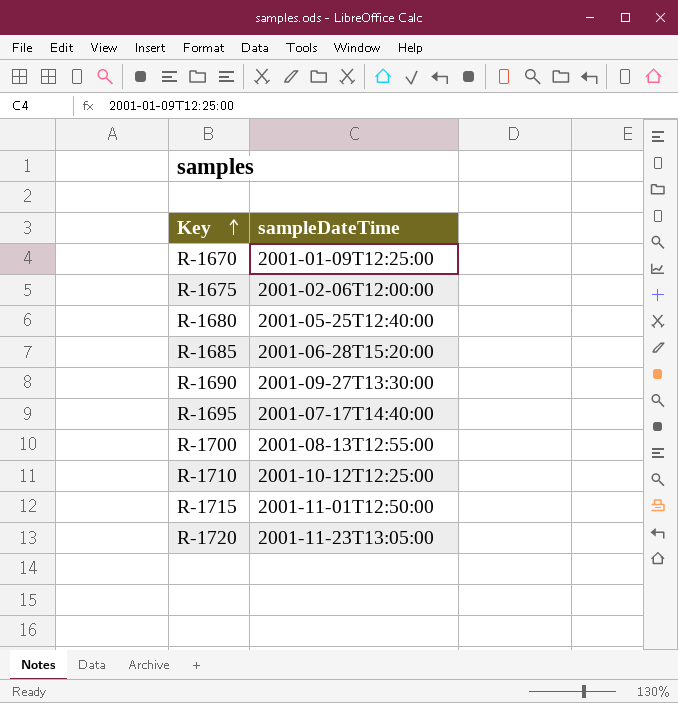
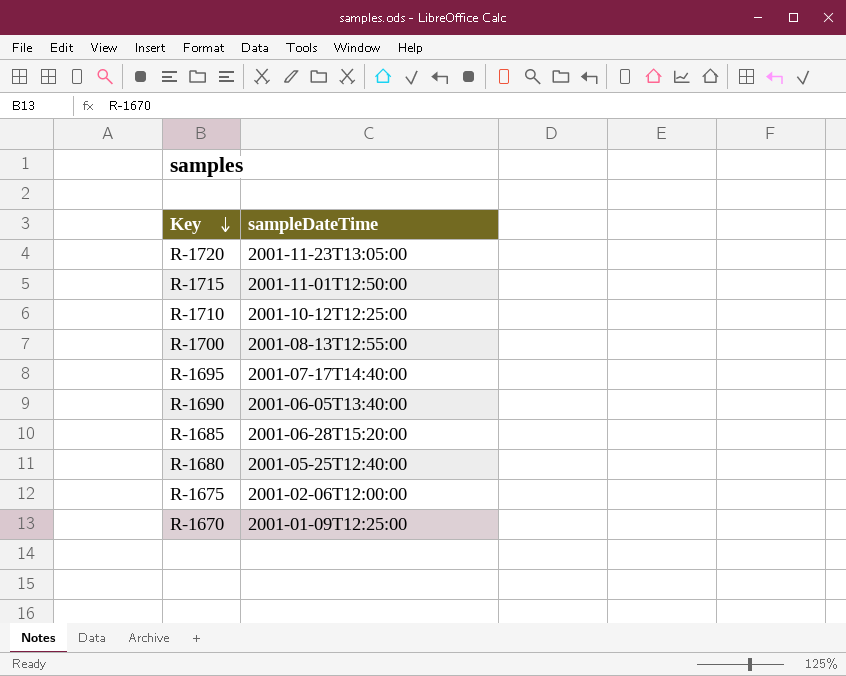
row order: Key ascending -> Key descending
R-1690 | sampleDateTime: 2001-09-27T13:30:00 -> 2001-06-05T13:40:00

